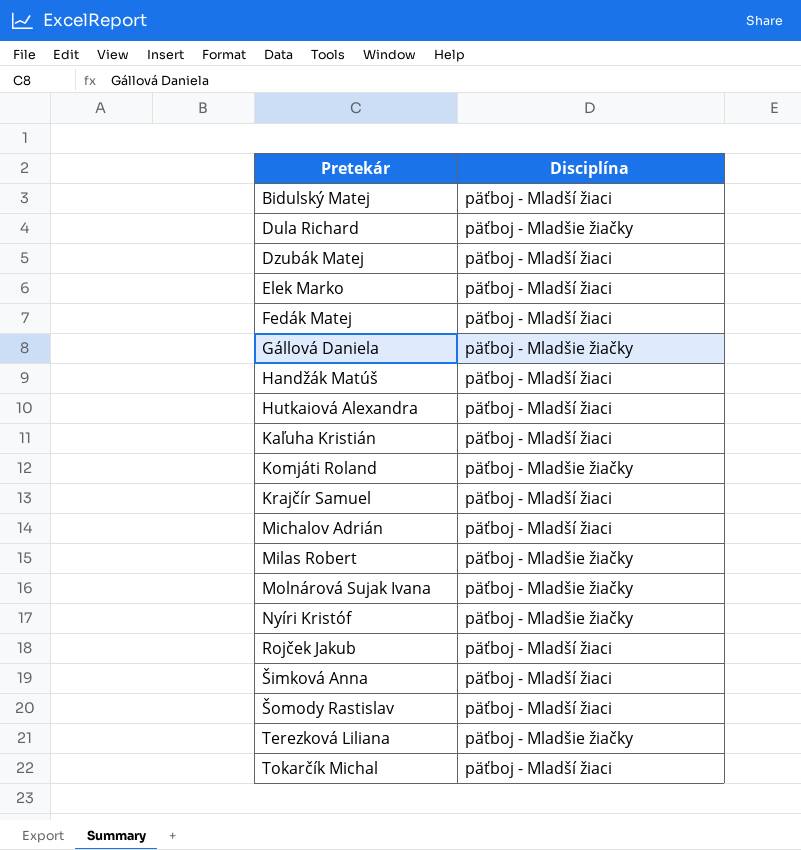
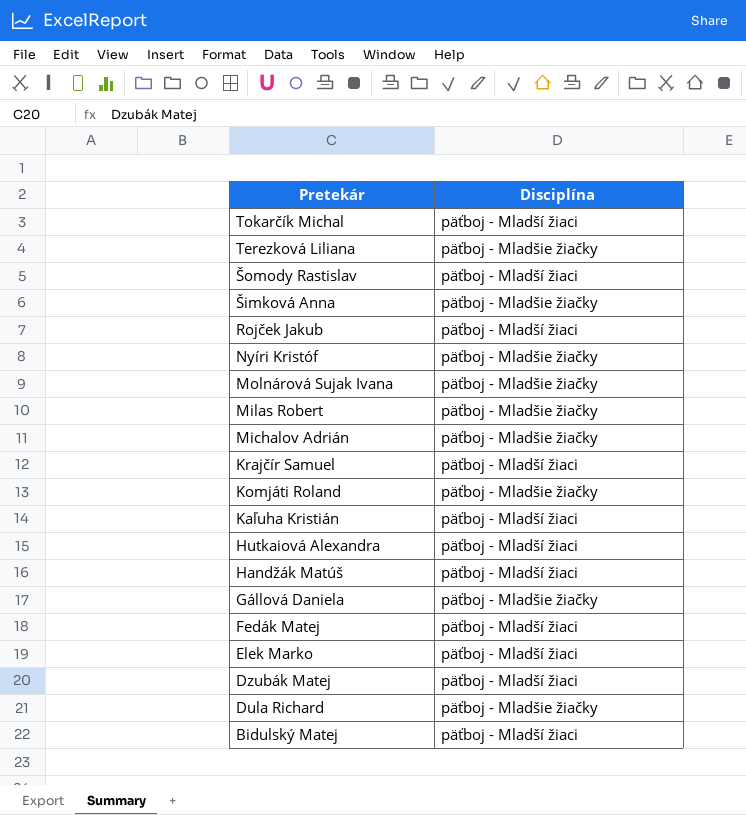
row order: Pretekár ascending -> Pretekár descending
Šimková Anna | Disciplína: päťboj - Mladší žiaci -> päťboj - Mladšie žiačky
Michalov Adrián | Disciplína: päťboj - Mladší žiaci -> päťboj - Mladšie žiačky

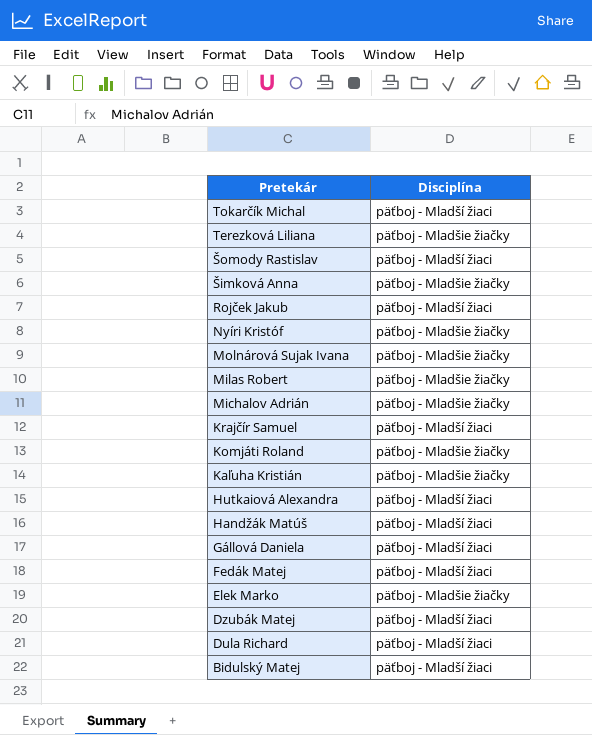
Kaľuha Kristián | Disciplína: päťboj - Mladší žiaci -> päťboj - Mladšie žiačky
Gállová Daniela | Disciplína: päťboj - Mladšie žiačky -> päťboj - Mladší žiaci
Elek Marko | Disciplína: päťboj - Mladší žiaci -> päťboj - Mladšie žiačky
Dula Richard | Disciplína: päťboj - Mladšie žiačky -> päťboj - Mladší žiaci

